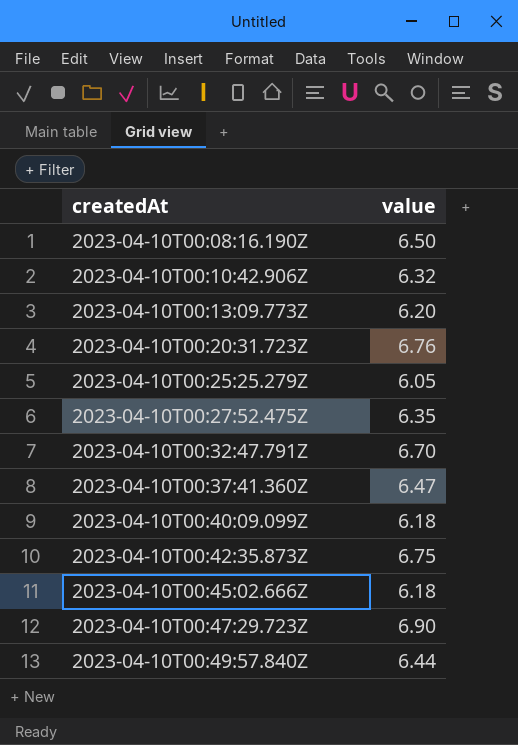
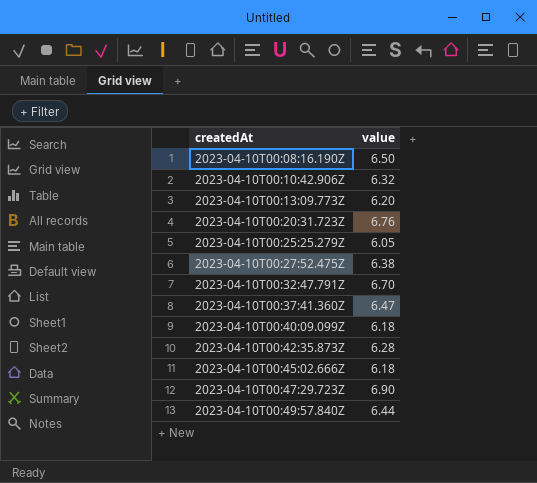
2023-04-10T00:27:52.475Z | value: 6.35 -> 6.38
2023-04-10T00:42:35.873Z | value: 6.75 -> 6.28

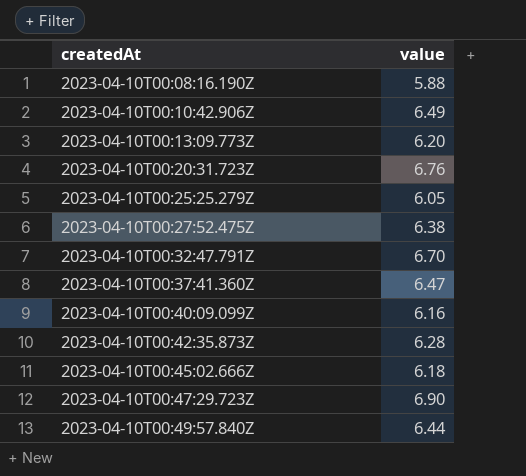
2023-04-10T00:08:16.190Z | value: 6.50 -> 5.88
2023-04-10T00:10:42.906Z | value: 6.32 -> 6.49
2023-04-10T00:40:09.099Z | value: 6.18 -> 6.16

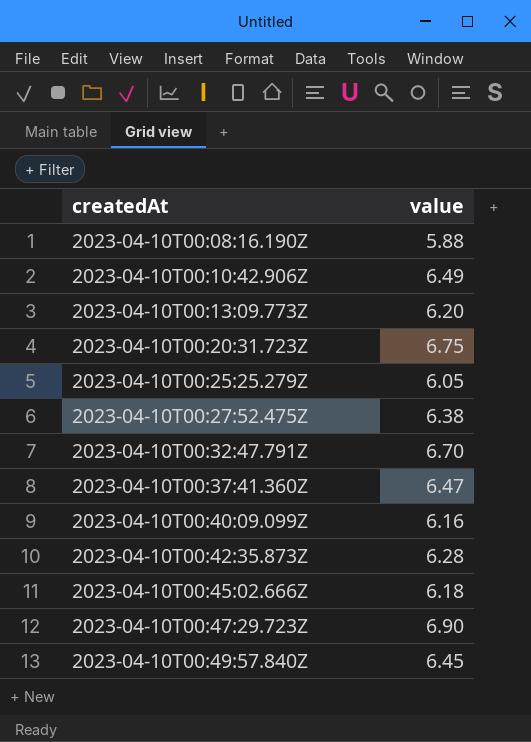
2023-04-10T00:20:31.723Z | value: 6.76 -> 6.75
2023-04-10T00:49:57.840Z | value: 6.44 -> 6.45

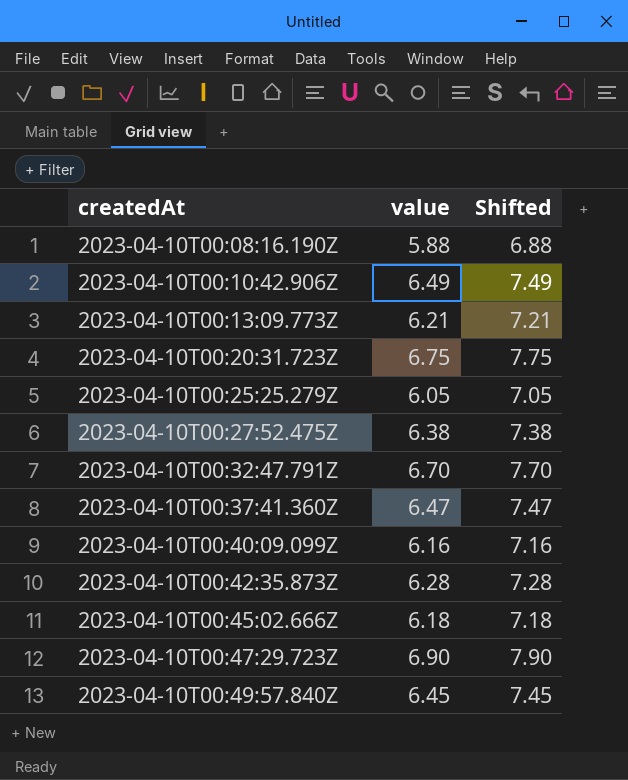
column Shifted | formula: none -> [value] + 1
2023-04-10T00:13:09.773Z | value: 6.20 -> 6.21

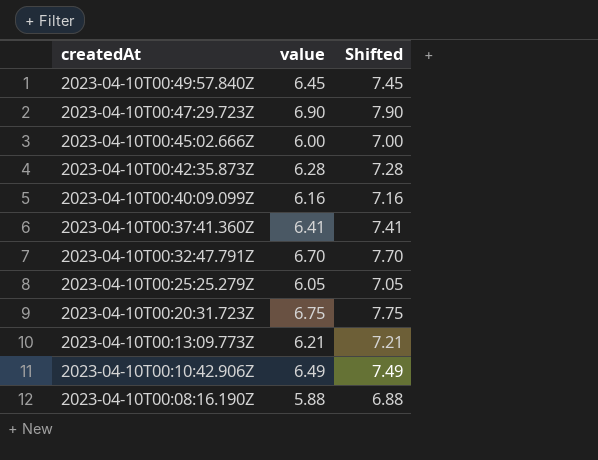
row order: createdAt ascending -> createdAt descending
row 2023-04-10T00:27:52.475Z: 6.38 | 7.38 -> none
2023-04-10T00:45:02.666Z | value: 6.18 -> 6.00
2023-04-10T00:45:02.666Z | Shifted: 7.18 -> 7.00
2023-04-10T00:37:41.360Z | value: 6.47 -> 6.41
2023-04-10T00:37:41.360Z | Shifted: 7.47 -> 7.41

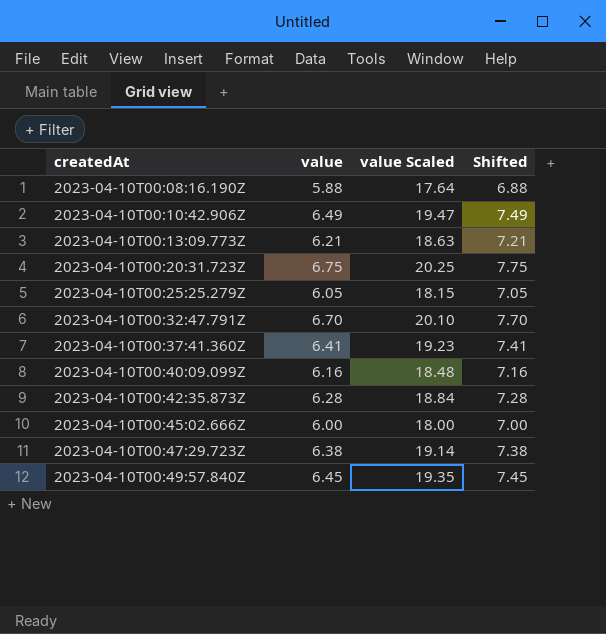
row order: createdAt descending -> createdAt ascending
column value Scaled | formula: none -> [value] * 3
2023-04-10T00:47:29.723Z | value: 6.90 -> 6.38
2023-04-10T00:47:29.723Z | Shifted: 7.90 -> 7.38

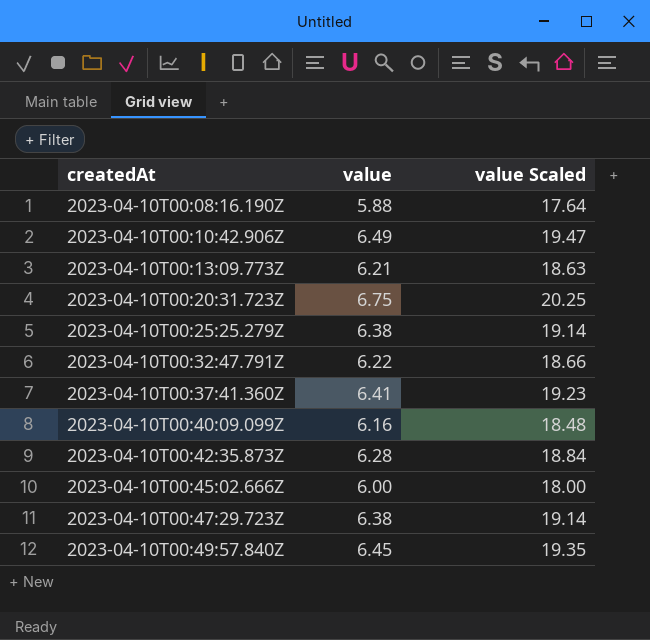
column Shifted | formula: [value] + 1 -> none
2023-04-10T00:25:25.279Z | value: 6.05 -> 6.38
2023-04-10T00:25:25.279Z | value Scaled: 18.15 -> 19.14
2023-04-10T00:32:47.791Z | value: 6.70 -> 6.22
2023-04-10T00:32:47.791Z | value Scaled: 20.10 -> 18.66

